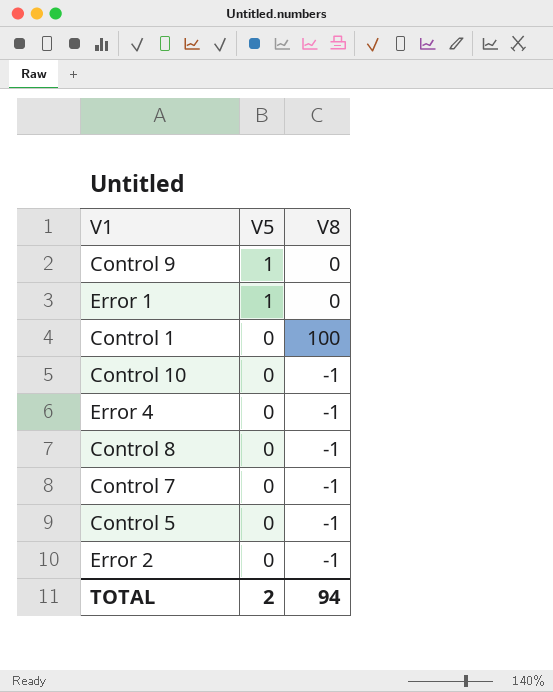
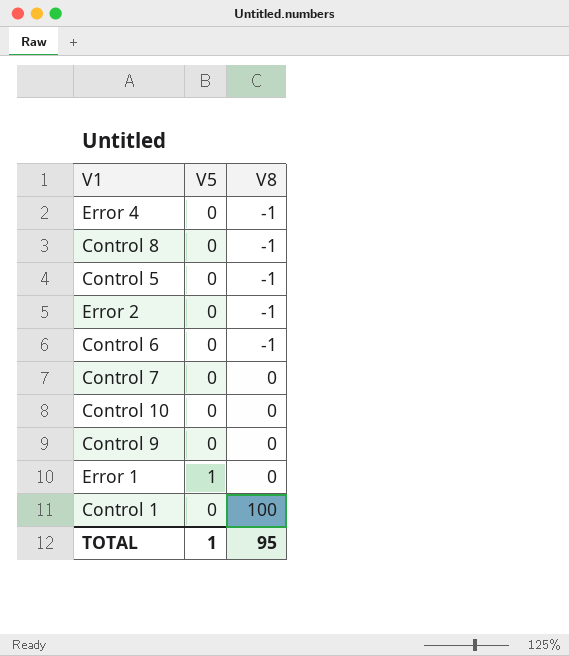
row order: V5 descending -> V8 ascending
row Control 6: none -> 0 | -1
Control 7 | V8: -1 -> 0
Control 10 | V8: -1 -> 0
Control 9 | V5: 1 -> 0
TOTAL | V5: 2 -> 1
TOTAL | V8: 94 -> 95

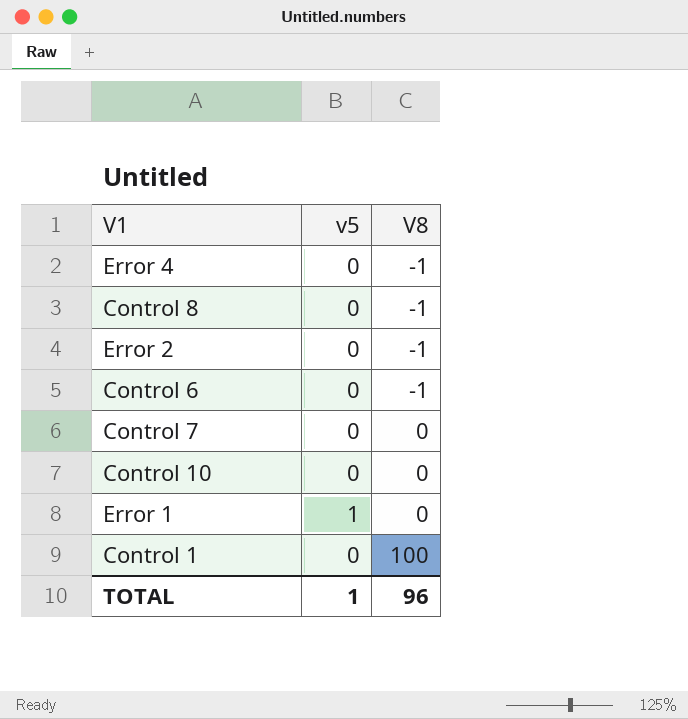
column name: V5 -> v5
row Control 5: 0 | -1 -> none
row Control 9: 0 | 0 -> none
TOTAL | V8: 95 -> 96

